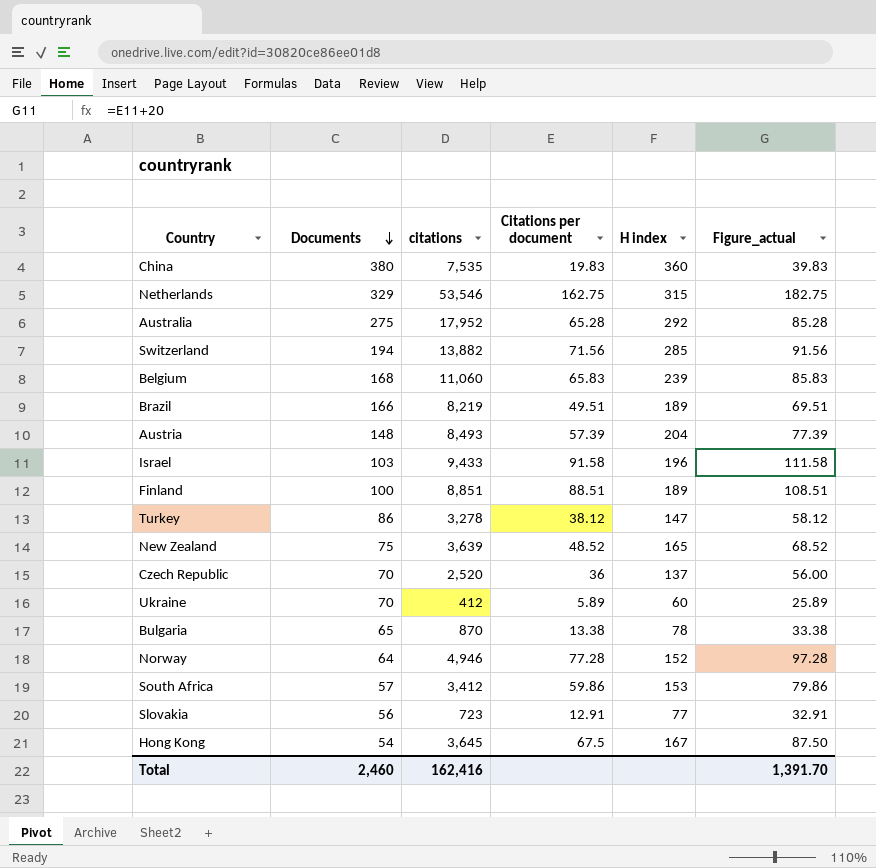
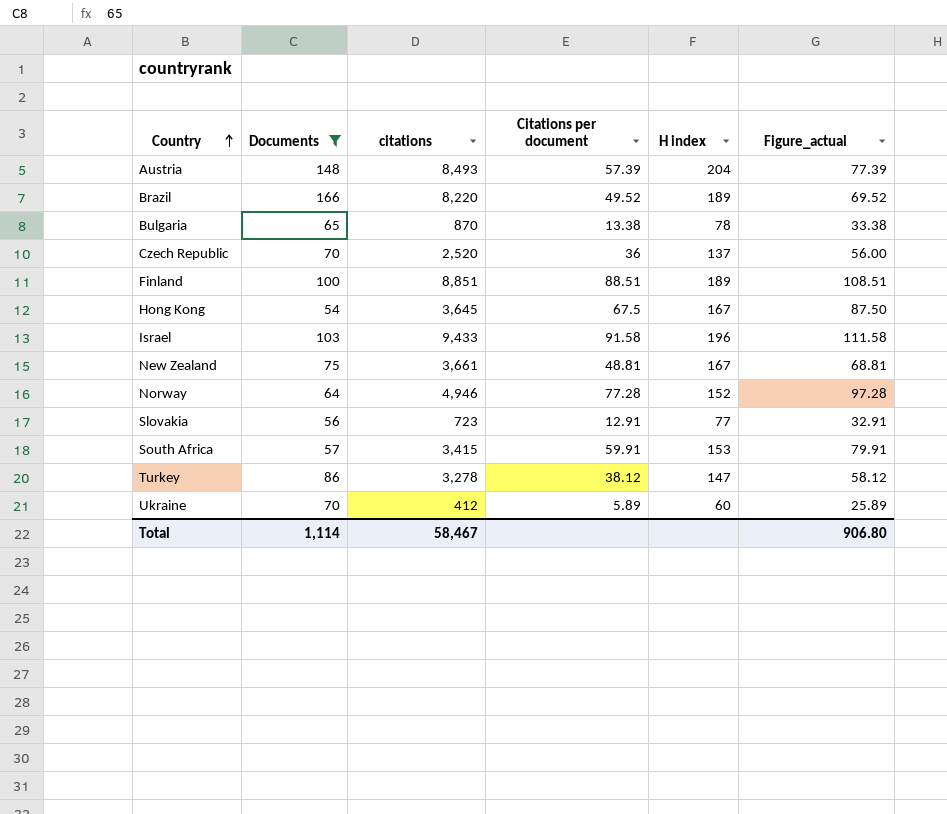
filter: none -> Documents <= 166
row order: Documents descending -> Country ascending
Brazil | citations: 8,219 -> 8,220
Brazil | Citations per document: 49.51 -> 49.52
Brazil | Figure_actual: 69.51 -> 69.52
New Zealand | citations: 3,639 -> 3,661
New Zealand | Citations per document: 48.52 -> 48.81
New Zealand | H index: 165 -> 167
New Zealand | Figure_actual: 68.52 -> 68.81
South Africa | citations: 3,412 -> 3,415
South Africa | Citations per document: 59.86 -> 59.91
South Africa | Figure_actual: 79.86 -> 79.91
Total | Documents: 2,460 -> 1,114
Total | citations: 162,416 -> 58,467
Total | Figure_actual: 1,391.70 -> 906.80

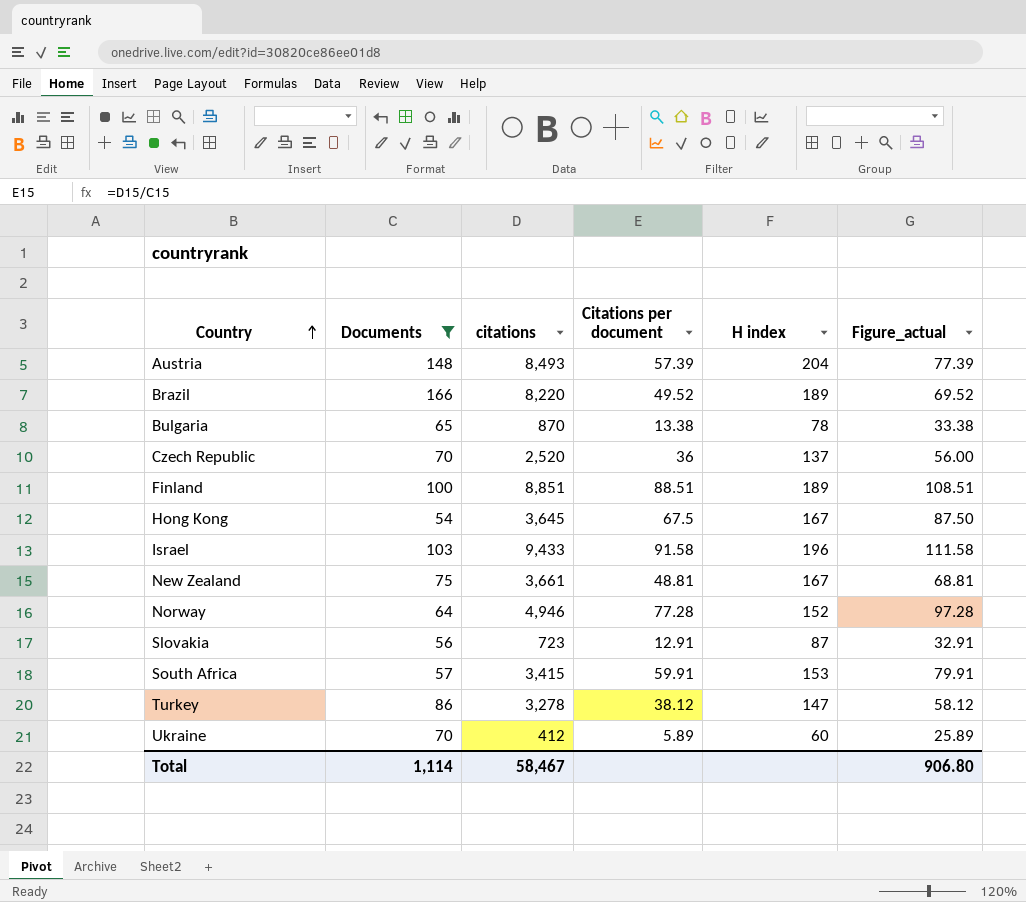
Slovakia | H index: 77 -> 87

